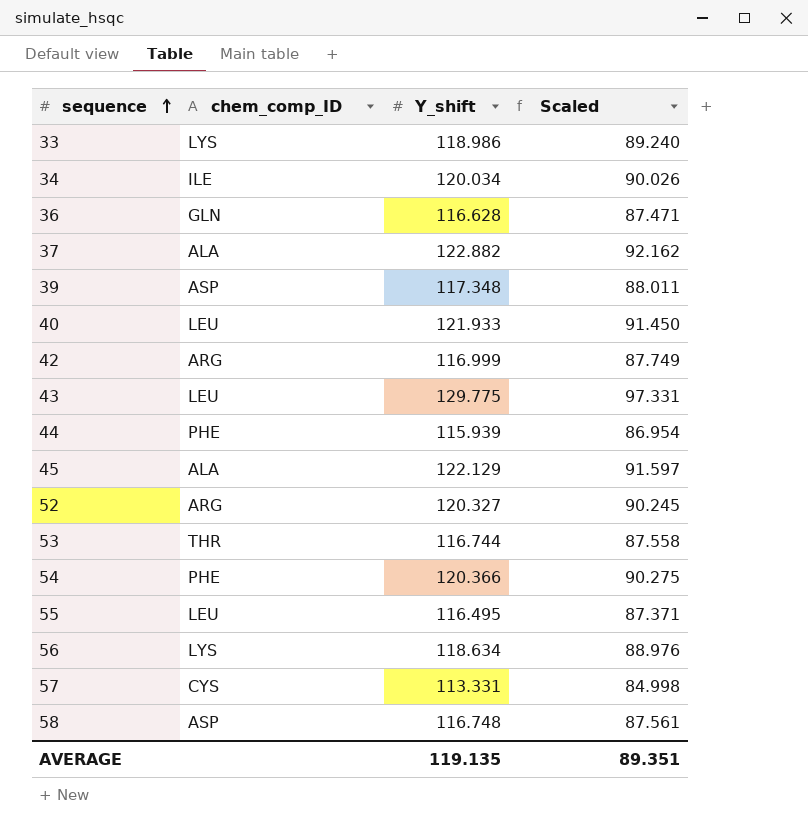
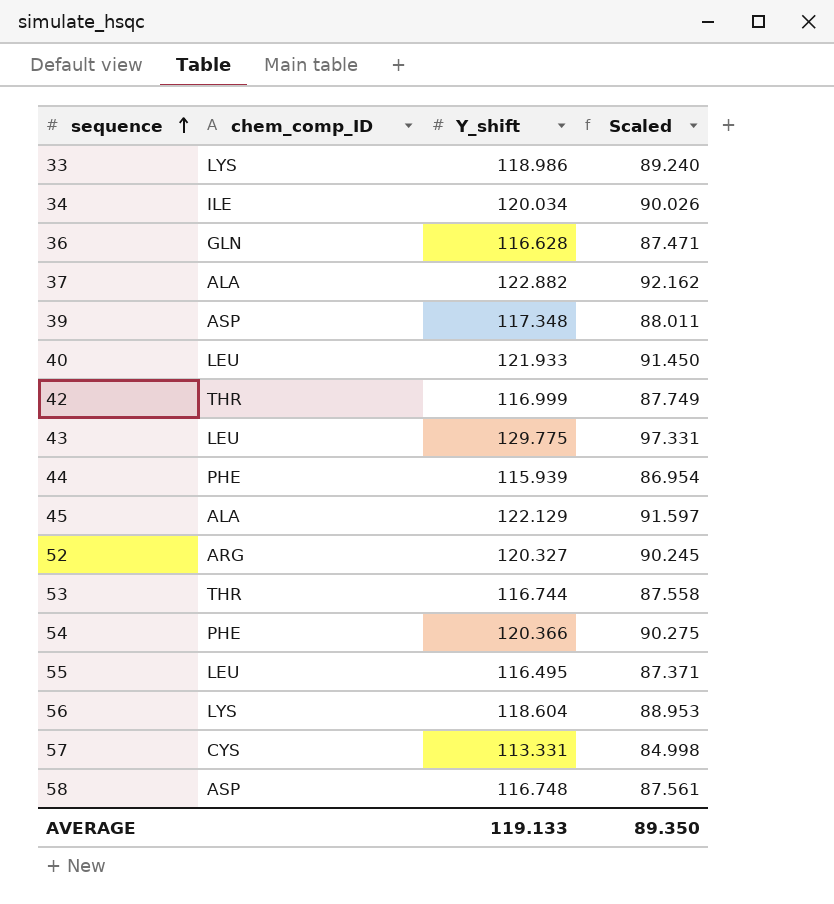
42 | chem_comp_ID: ARG -> THR
56 | Y_shift: 118.634 -> 118.604
56 | Scaled: 88.976 -> 88.953
AVERAGE | Y_shift: 119.135 -> 119.133
AVERAGE | Scaled: 89.351 -> 89.350

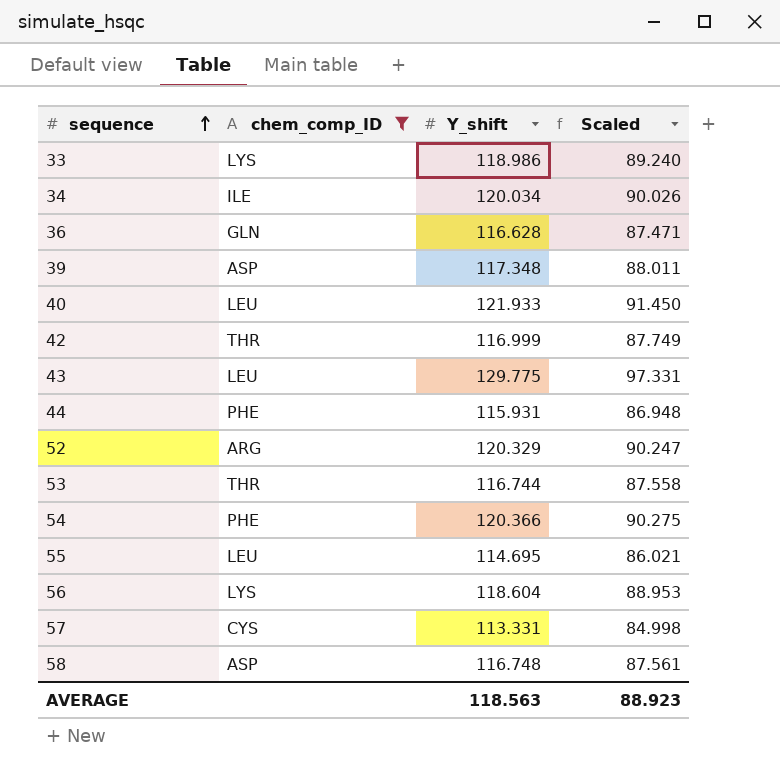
filter: none -> chem_comp_ID != ALA
44 | Y_shift: 115.939 -> 115.931
44 | Scaled: 86.954 -> 86.948
52 | Y_shift: 120.327 -> 120.329
52 | Scaled: 90.245 -> 90.247
55 | Y_shift: 116.495 -> 114.695
55 | Scaled: 87.371 -> 86.021
AVERAGE | Y_shift: 119.133 -> 118.563
AVERAGE | Scaled: 89.350 -> 88.923

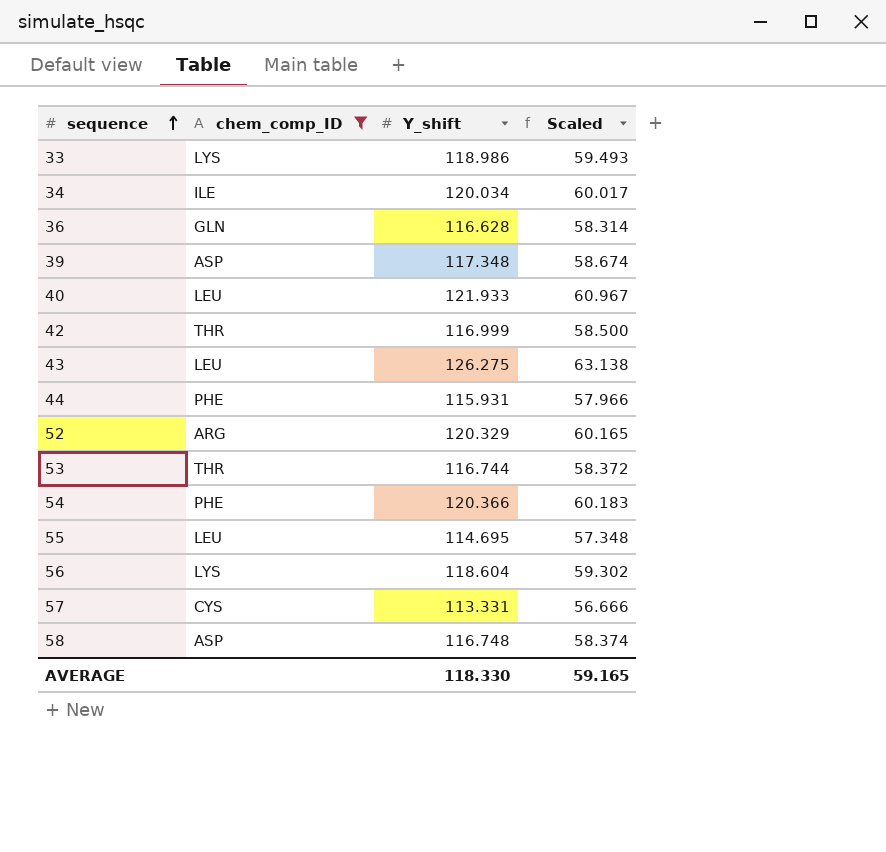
column Scaled | formula: [Y_shift] * 0.75 -> [Y_shift] * 0.5
43 | Y_shift: 129.775 -> 126.275
AVERAGE | Y_shift: 118.563 -> 118.330
AVERAGE | Scaled: 88.923 -> 59.165

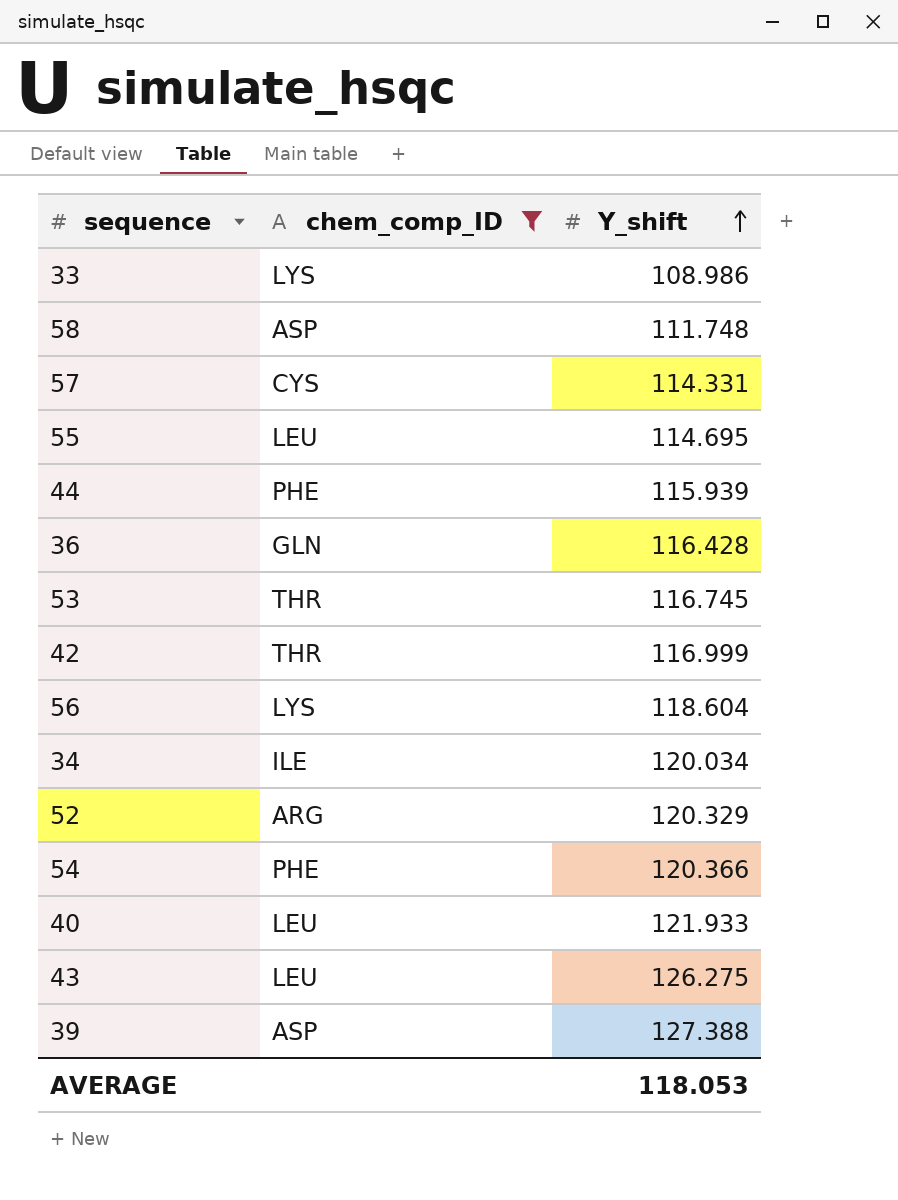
row order: sequence ascending -> Y_shift ascending
column Scaled | formula: [Y_shift] * 0.5 -> none
33 | Y_shift: 118.986 -> 108.986
58 | Y_shift: 116.748 -> 111.748
57 | Y_shift: 113.331 -> 114.331
44 | Y_shift: 115.931 -> 115.939
36 | Y_shift: 116.628 -> 116.428
53 | Y_shift: 116.744 -> 116.745
39 | Y_shift: 117.348 -> 127.388
AVERAGE | Y_shift: 118.330 -> 118.053

